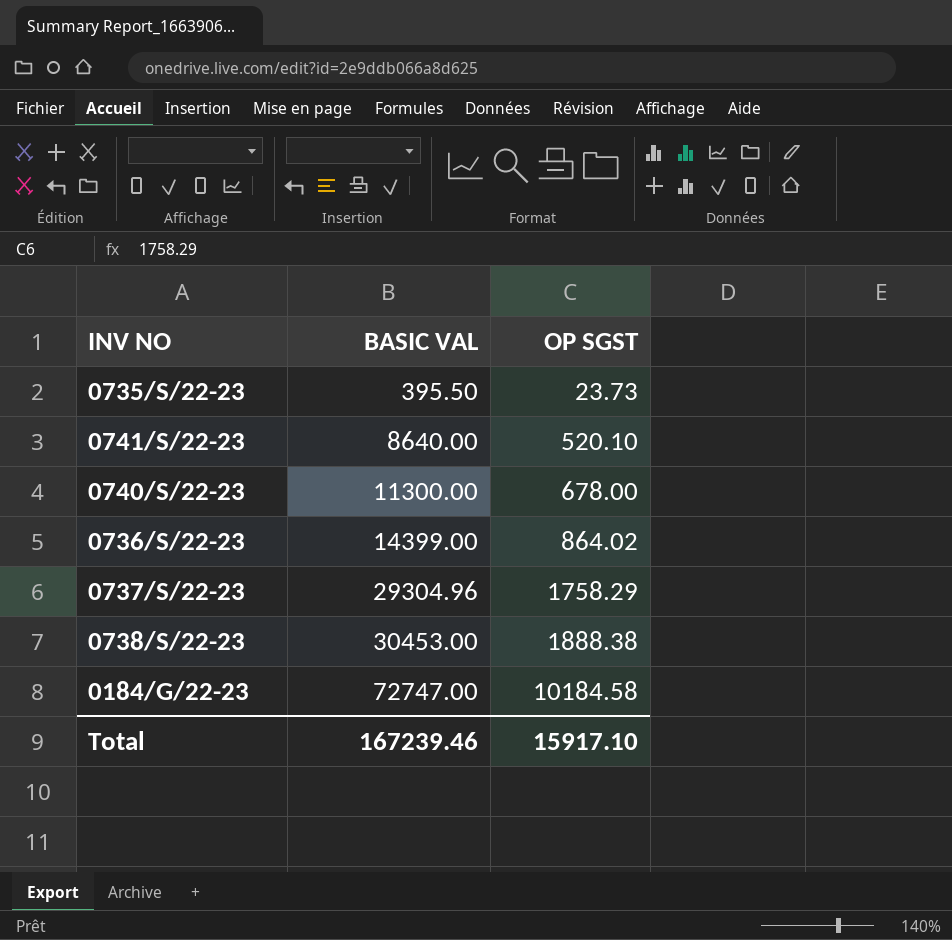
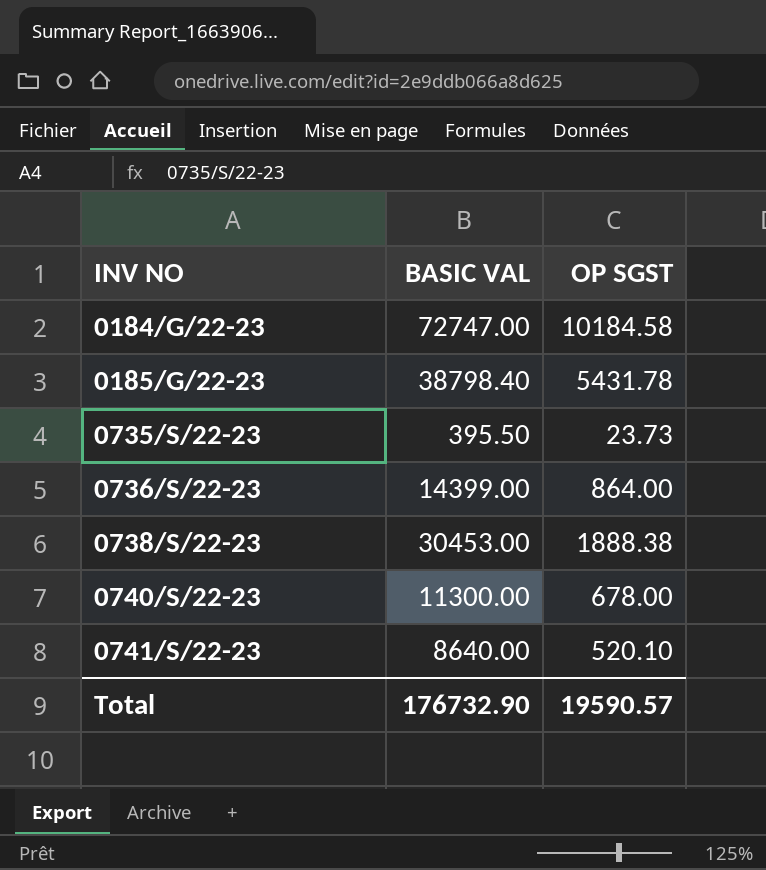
row order: BASIC VAL ascending -> INV NO ascending
row 0737/S/22-23: 29304.96 | 1758.29 -> none
row 0185/G/22-23: none -> 38798.40 | 5431.78
0736/S/22-23 | OP SGST: 864.02 -> 864.00
Total | BASIC VAL: 167239.46 -> 176732.90
Total | OP SGST: 15917.10 -> 19590.57

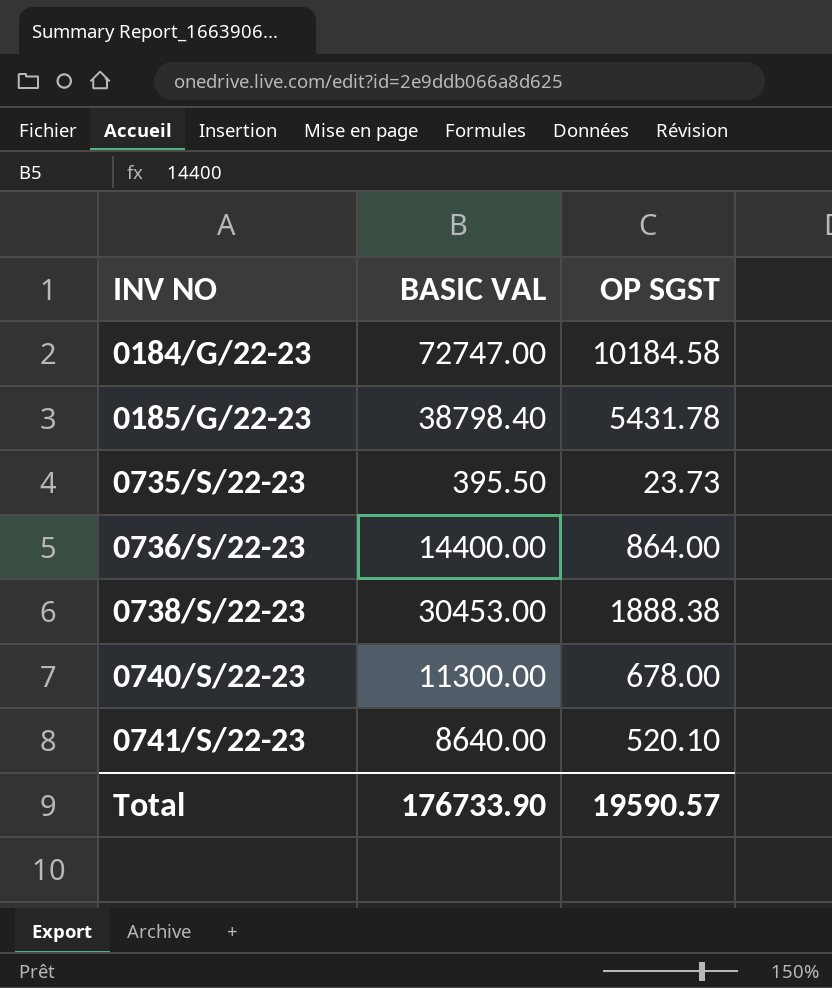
0736/S/22-23 | BASIC VAL: 14399.00 -> 14400.00
Total | BASIC VAL: 176732.90 -> 176733.90

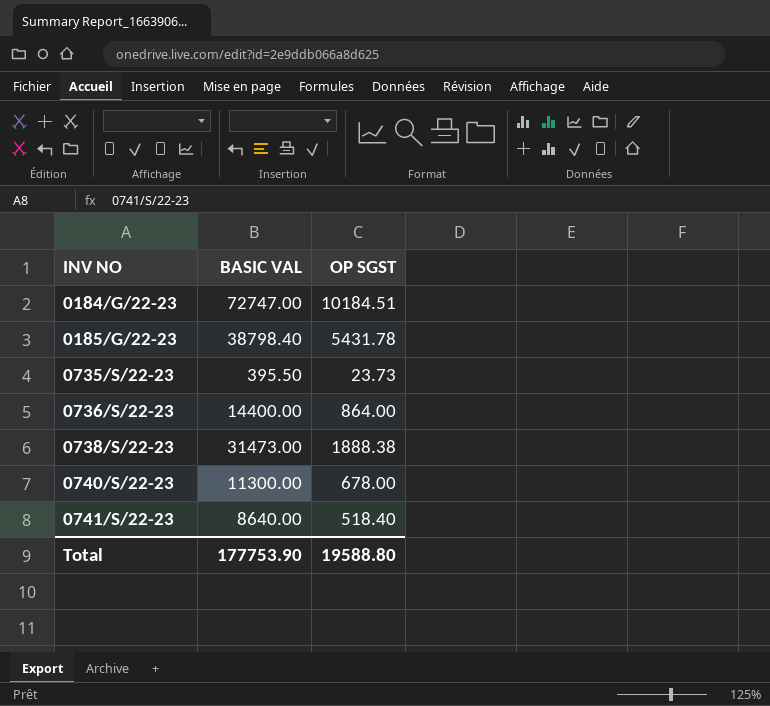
0184/G/22-23 | OP SGST: 10184.58 -> 10184.51
0738/S/22-23 | BASIC VAL: 30453.00 -> 31473.00
0741/S/22-23 | OP SGST: 520.10 -> 518.40
Total | BASIC VAL: 176733.90 -> 177753.90
Total | OP SGST: 19590.57 -> 19588.80

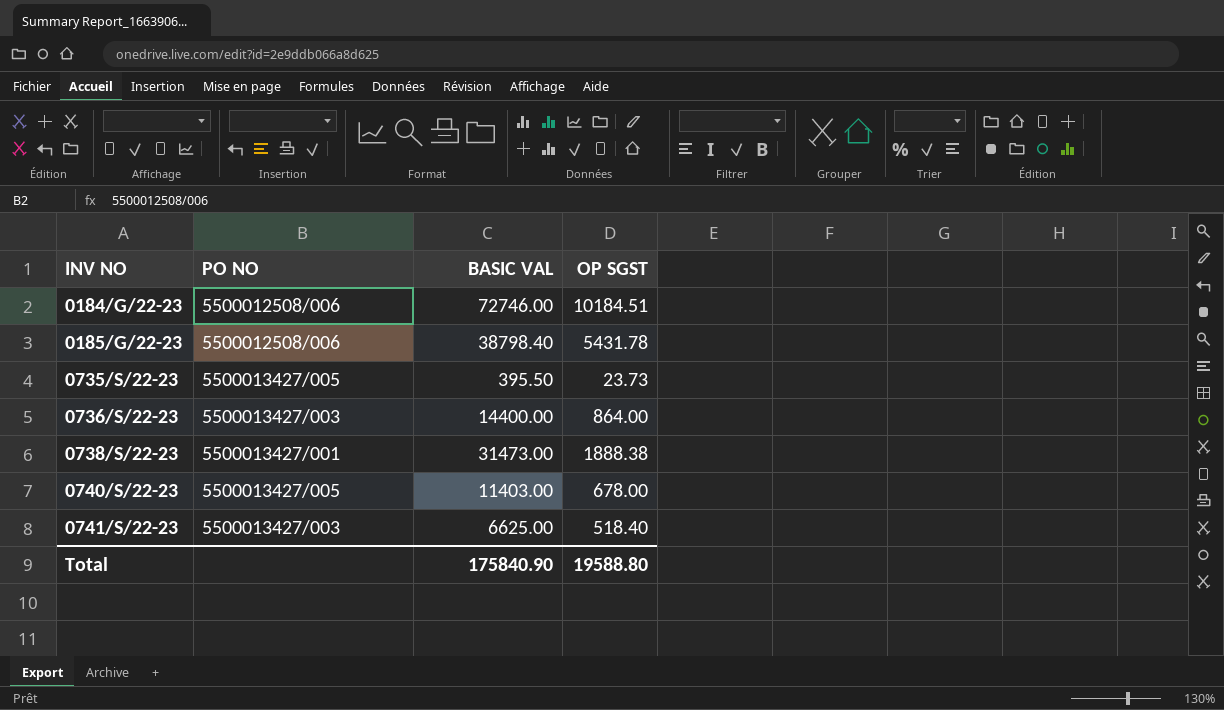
column PO NO | position: none -> 2
0184/G/22-23 | BASIC VAL: 72747.00 -> 72746.00
0740/S/22-23 | BASIC VAL: 11300.00 -> 11403.00
0741/S/22-23 | BASIC VAL: 8640.00 -> 6625.00
Total | BASIC VAL: 177753.90 -> 175840.90

